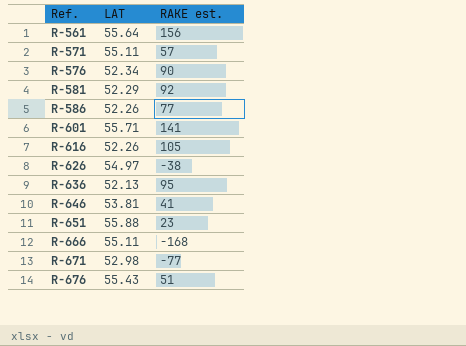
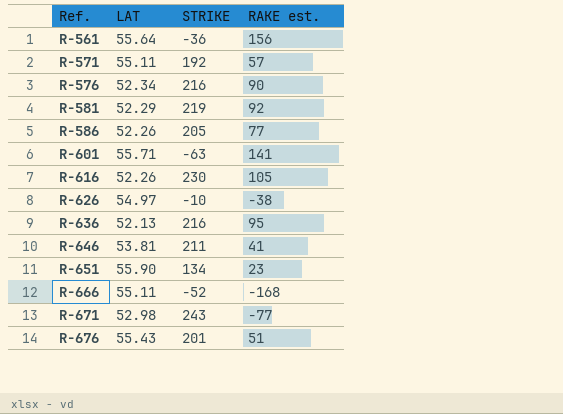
column STRIKE | position: none -> 3
R-651 | LAT: 55.88 -> 55.90

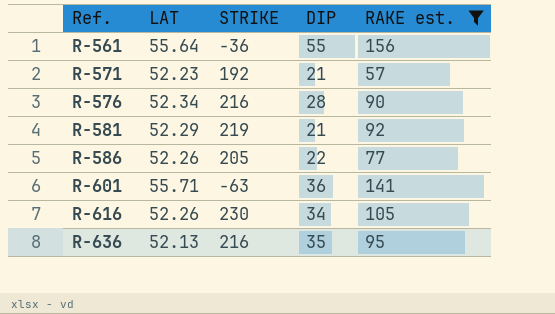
filter: none -> RAKE est. >= 57
column DIP | position: none -> 4
R-571 | LAT: 55.11 -> 52.23

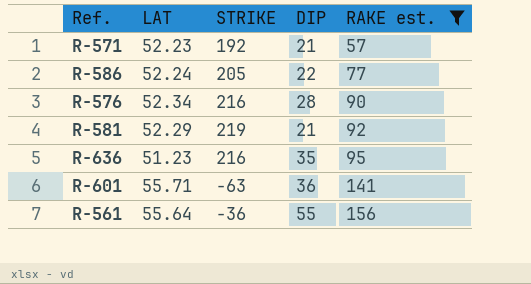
row order: Ref. ascending -> RAKE est. ascending
row R-616: 52.26 | 230 | 34 | 105 -> none
R-586 | LAT: 52.26 -> 52.24
R-636 | LAT: 52.13 -> 51.23

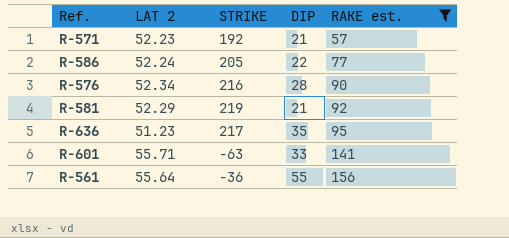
column name: LAT -> LAT 2
R-636 | STRIKE: 216 -> 217
R-601 | DIP: 36 -> 33

